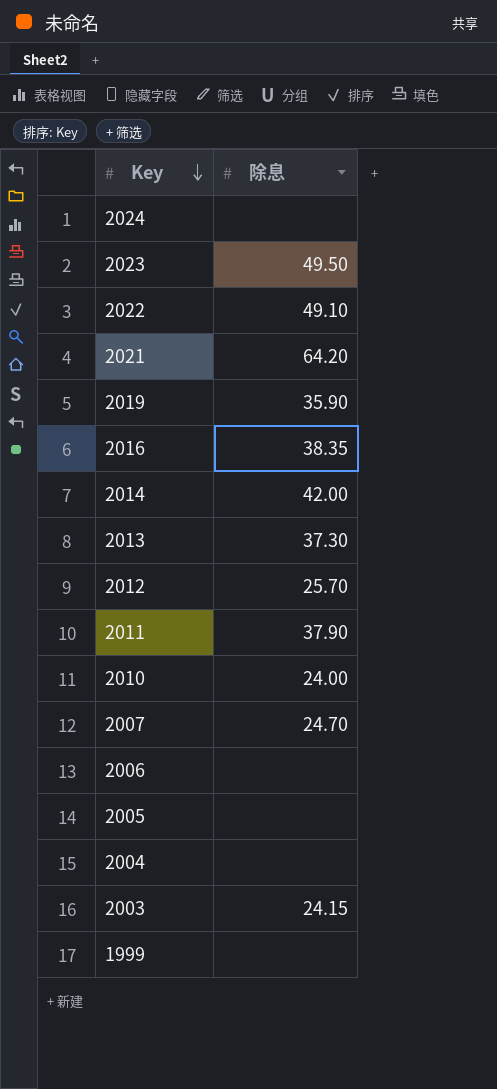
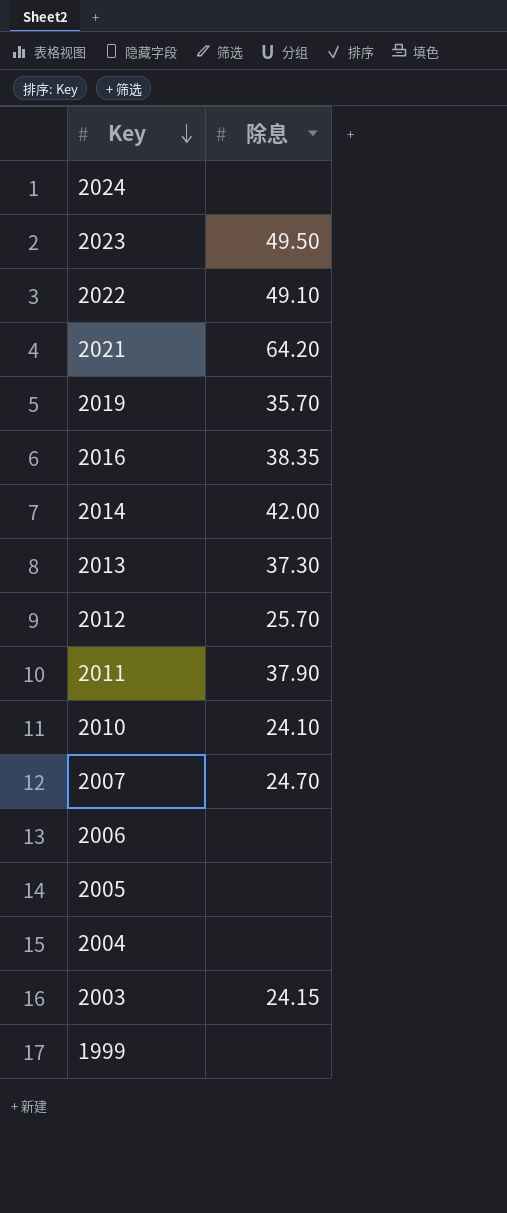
2019 | 除息: 35.90 -> 35.70
2010 | 除息: 24.00 -> 24.10

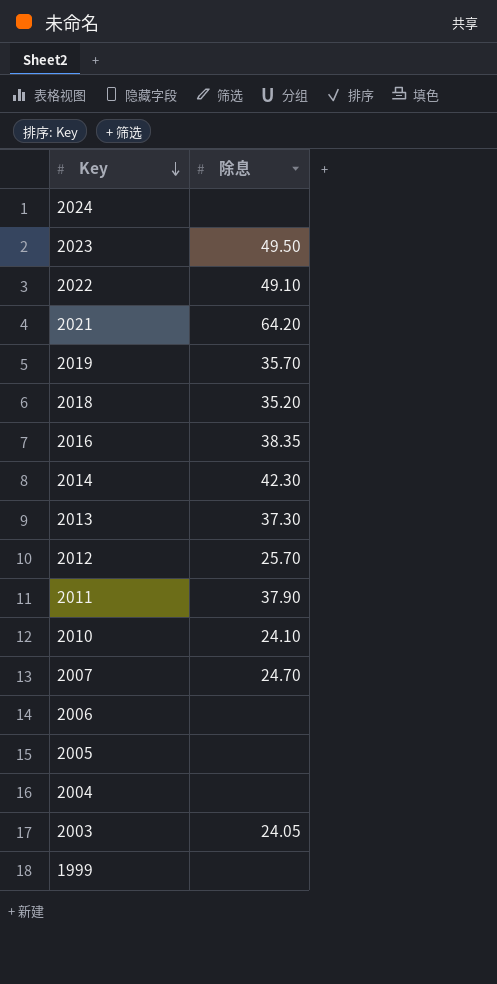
row 2018: none -> 35.20
2014 | 除息: 42.00 -> 42.30
2003 | 除息: 24.15 -> 24.05

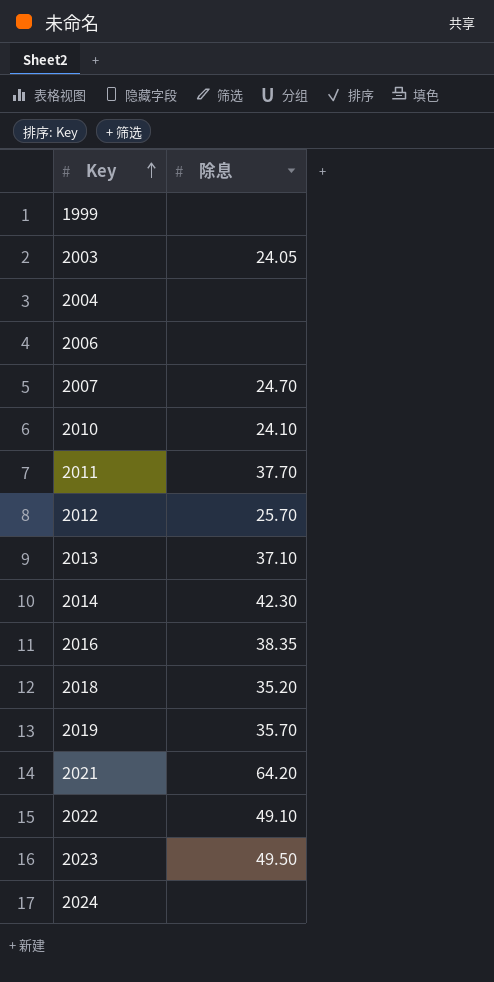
row order: Key descending -> Key ascending
row 2005: none -> none
2011 | 除息: 37.90 -> 37.70
2013 | 除息: 37.30 -> 37.10

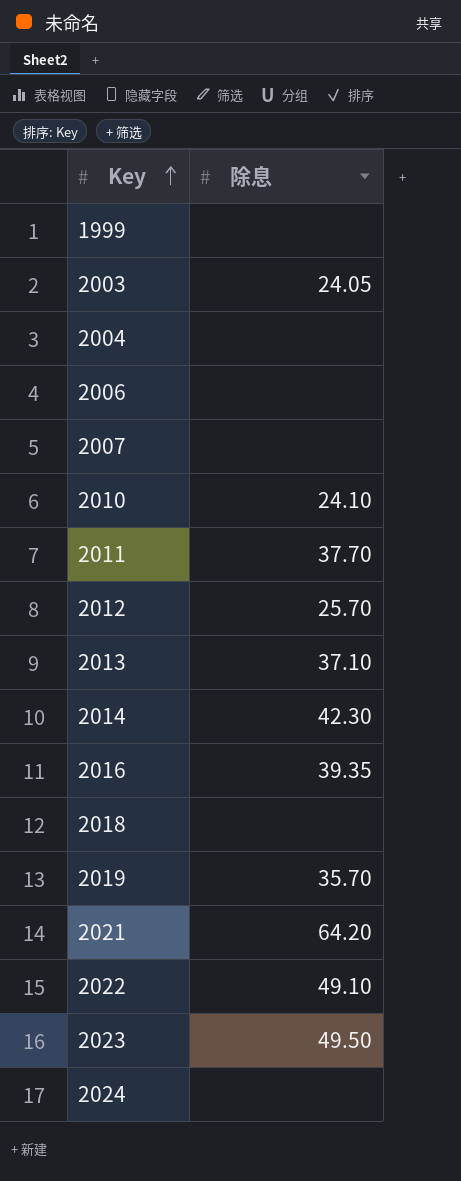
2007 | 除息: 24.70 -> none
2016 | 除息: 38.35 -> 39.35
2018 | 除息: 35.20 -> none

